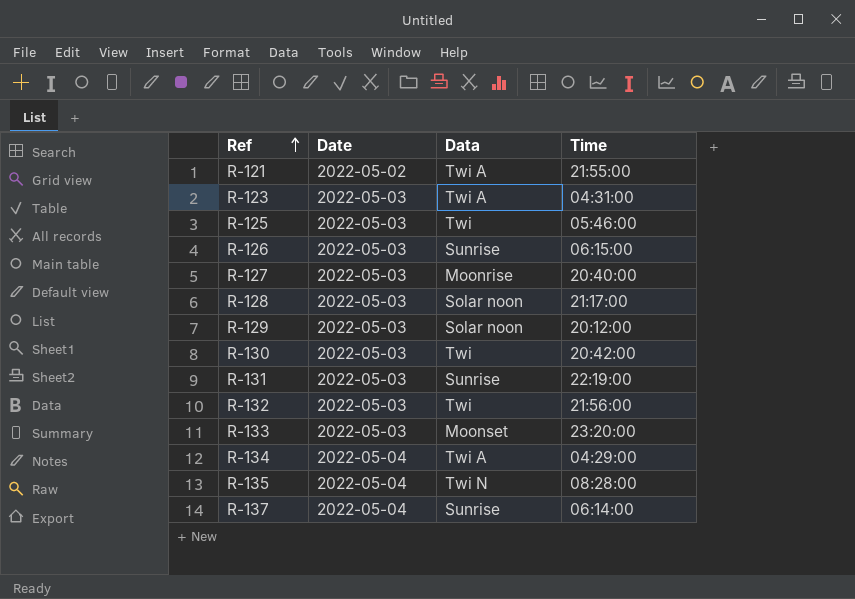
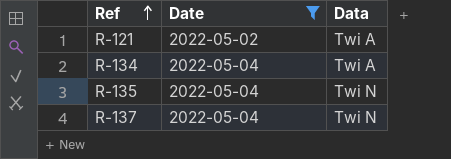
filter: none -> Date != 2022-05-03
column Time | position: 4 -> none
R-137 | Data: Sunrise -> Twi N

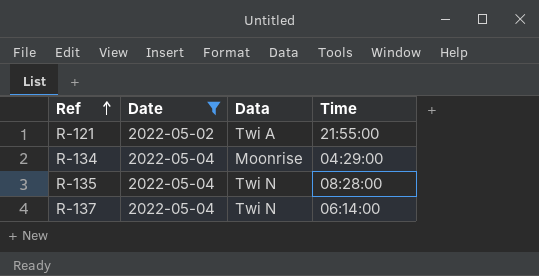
column Time | position: none -> 4
R-134 | Data: Twi A -> Moonrise

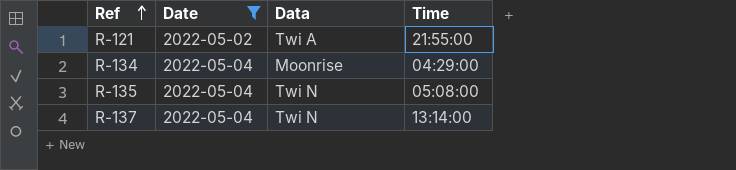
R-135 | Time: 08:28:00 -> 05:08:00
R-137 | Time: 06:14:00 -> 13:14:00

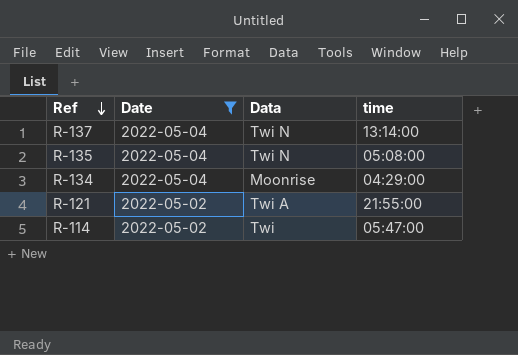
row order: Ref ascending -> Ref descending
column name: Time -> time
row R-114: none -> 2022-05-02 | Twi | 05:47:00

